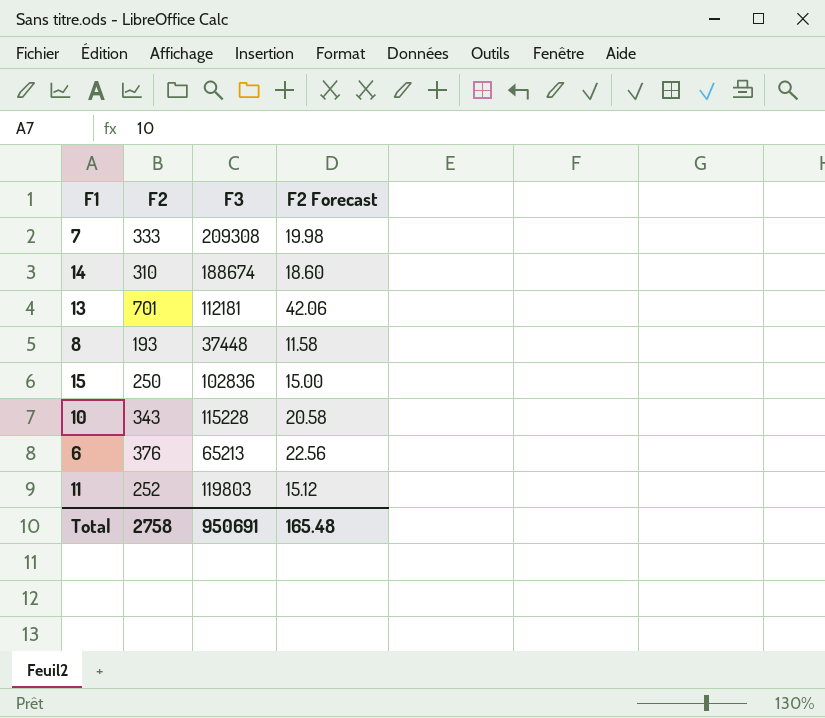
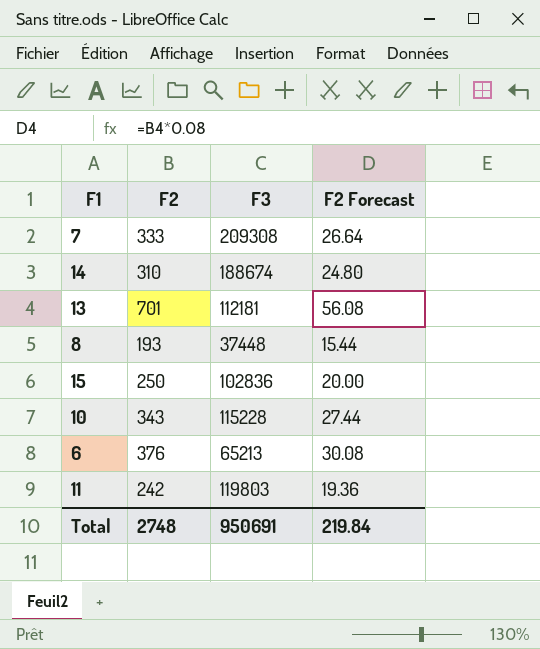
column F2 Forecast | formula: [F2] * 0.06 -> [F2] * 0.08
11 | F2: 252 -> 242
Total | F2: 2758 -> 2748
Total | F2 Forecast: 165.48 -> 219.84

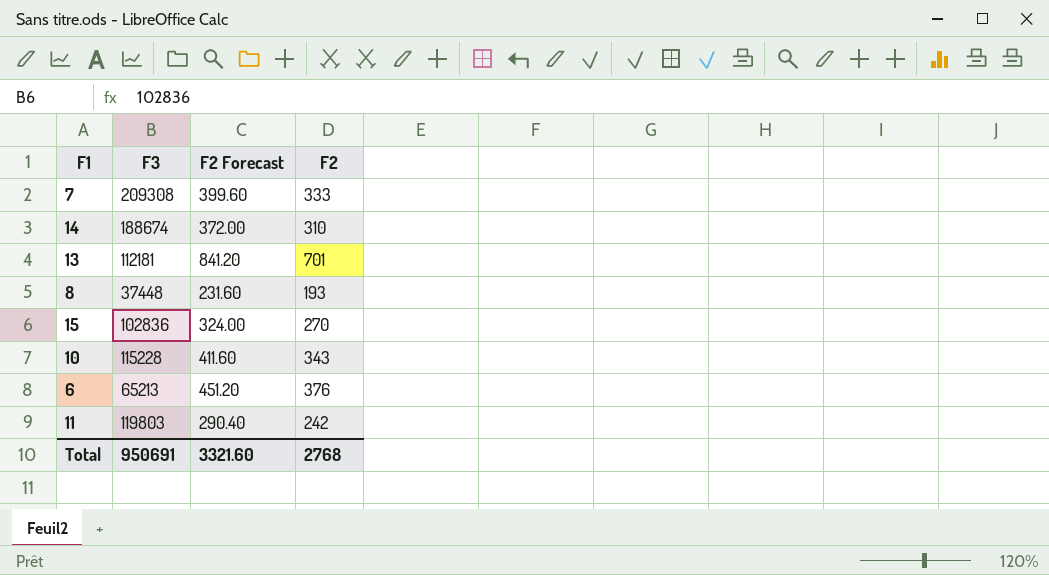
column F2 Forecast | formula: [F2] * 0.08 -> [F2] * 1.2
column F2 | position: 2 -> 4
15 | F2: 250 -> 270
Total | F2 Forecast: 219.84 -> 3321.60
Total | F2: 2748 -> 2768

